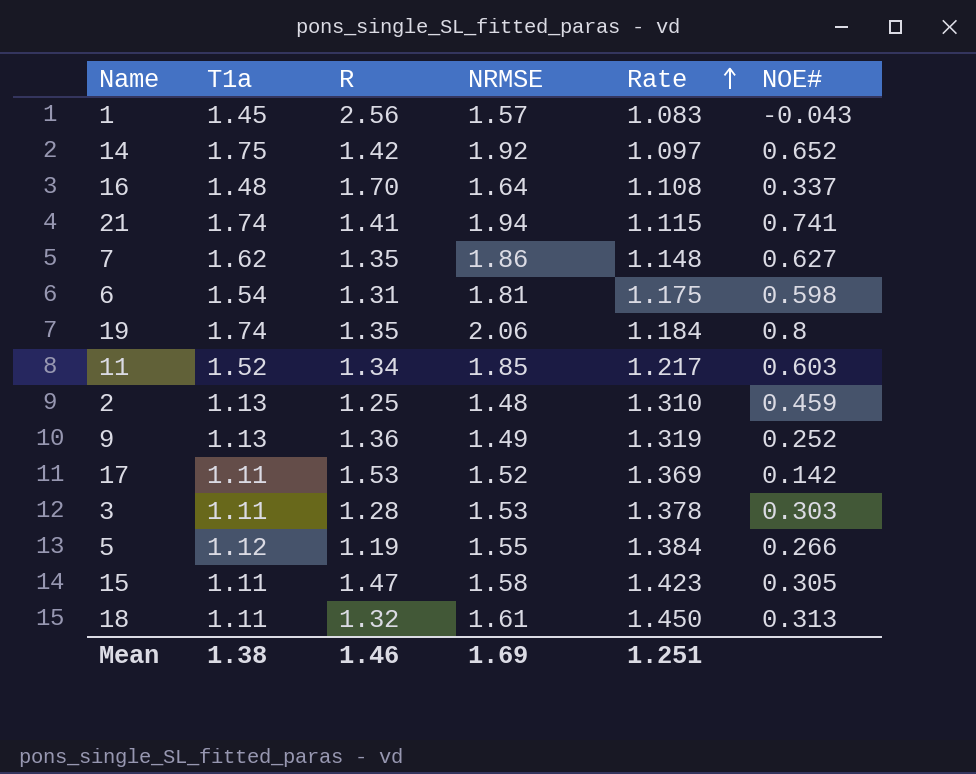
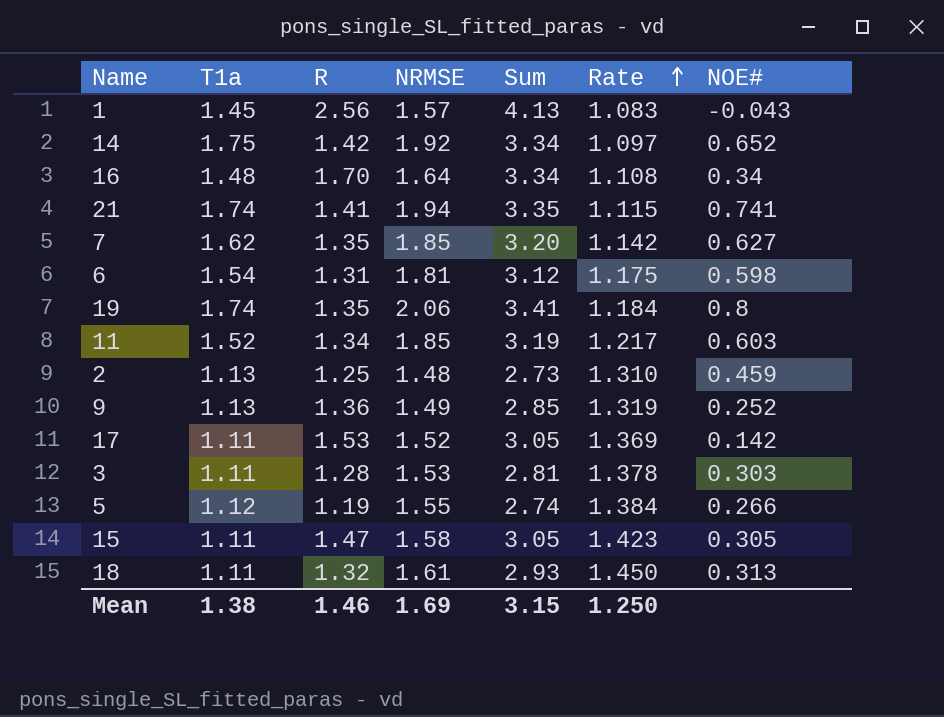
column Sum | formula: none -> [R] + [NRMSE]
16 | NOE#: 0.337 -> 0.34
7 | NRMSE: 1.86 -> 1.85
7 | Rate: 1.148 -> 1.142
Mean | Rate: 1.251 -> 1.250

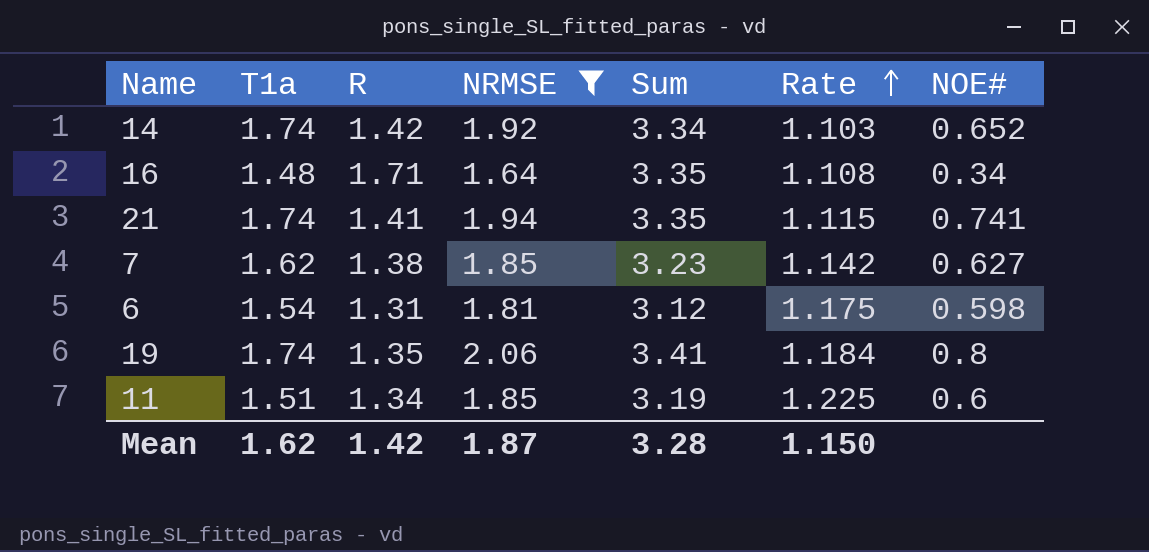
filter: none -> NRMSE >= 1.64
14 | T1a: 1.75 -> 1.74
14 | Rate: 1.097 -> 1.103
16 | R: 1.70 -> 1.71
16 | Sum: 3.34 -> 3.35
7 | R: 1.35 -> 1.38
7 | Sum: 3.20 -> 3.23
11 | T1a: 1.52 -> 1.51
11 | Rate: 1.217 -> 1.225
11 | NOE#: 0.603 -> 0.6
Mean | T1a: 1.38 -> 1.62
Mean | R: 1.46 -> 1.42
Mean | NRMSE: 1.69 -> 1.87
Mean | Sum: 3.15 -> 3.28
Mean | Rate: 1.250 -> 1.150

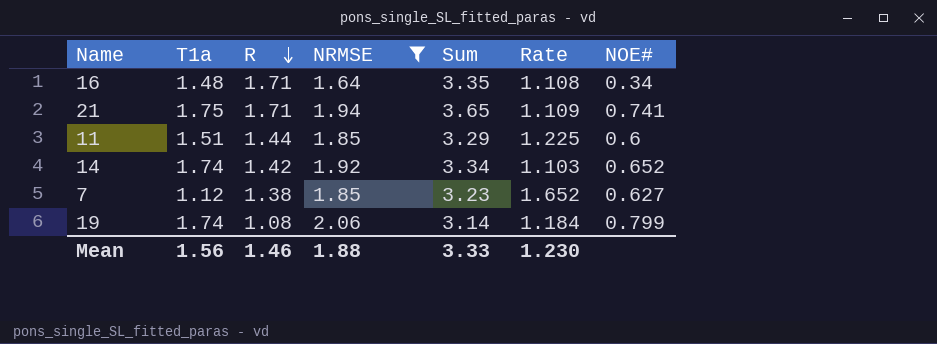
row order: Rate ascending -> R descending
row 6: 1.54 | 1.31 | 1.81 | 3.12 | 1.175 | 0.598 -> none
21 | T1a: 1.74 -> 1.75
21 | R: 1.41 -> 1.71
21 | Sum: 3.35 -> 3.65
21 | Rate: 1.115 -> 1.109
11 | R: 1.34 -> 1.44
11 | Sum: 3.19 -> 3.29
7 | T1a: 1.62 -> 1.12
7 | Rate: 1.142 -> 1.652
19 | R: 1.35 -> 1.08
19 | Sum: 3.41 -> 3.14
19 | NOE#: 0.8 -> 0.799
Mean | T1a: 1.62 -> 1.56
Mean | R: 1.42 -> 1.46
Mean | NRMSE: 1.87 -> 1.88
Mean | Sum: 3.28 -> 3.33
Mean | Rate: 1.150 -> 1.230

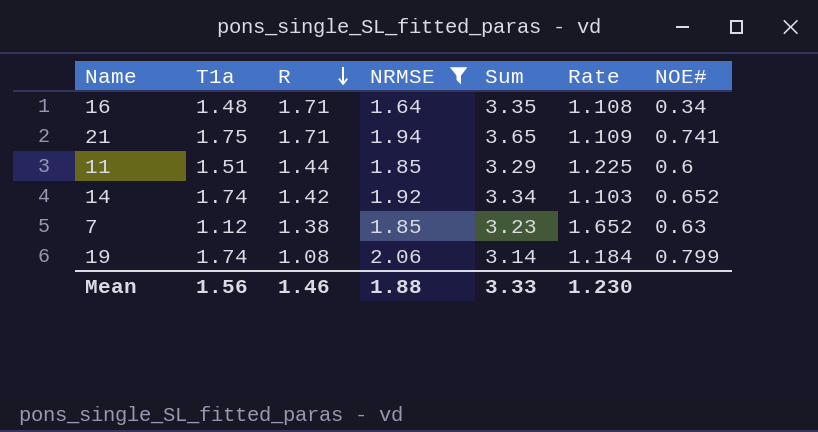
7 | NOE#: 0.627 -> 0.63

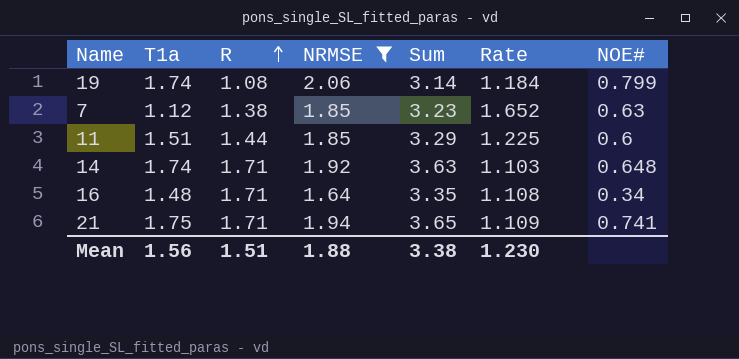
row order: R descending -> R ascending
14 | R: 1.42 -> 1.71
14 | Sum: 3.34 -> 3.63
14 | NOE#: 0.652 -> 0.648
Mean | R: 1.46 -> 1.51
Mean | Sum: 3.33 -> 3.38

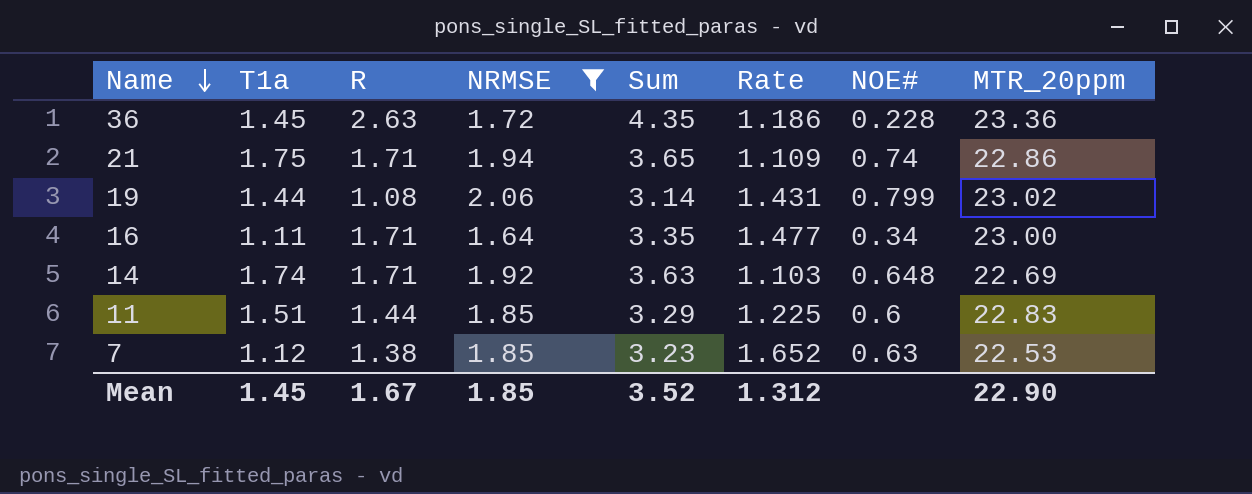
row order: R ascending -> Name descending
column MTR_20ppm | position: none -> 8
row 36: none -> 1.45 | 2.63 | 1.72 | 4.35 | 1.186 | 0.228 | 23.36
21 | NOE#: 0.741 -> 0.74
19 | T1a: 1.74 -> 1.44
19 | Rate: 1.184 -> 1.431
16 | T1a: 1.48 -> 1.11
16 | Rate: 1.108 -> 1.477
Mean | T1a: 1.56 -> 1.45
Mean | R: 1.51 -> 1.67
Mean | NRMSE: 1.88 -> 1.85
Mean | Sum: 3.38 -> 3.52
Mean | Rate: 1.230 -> 1.312

